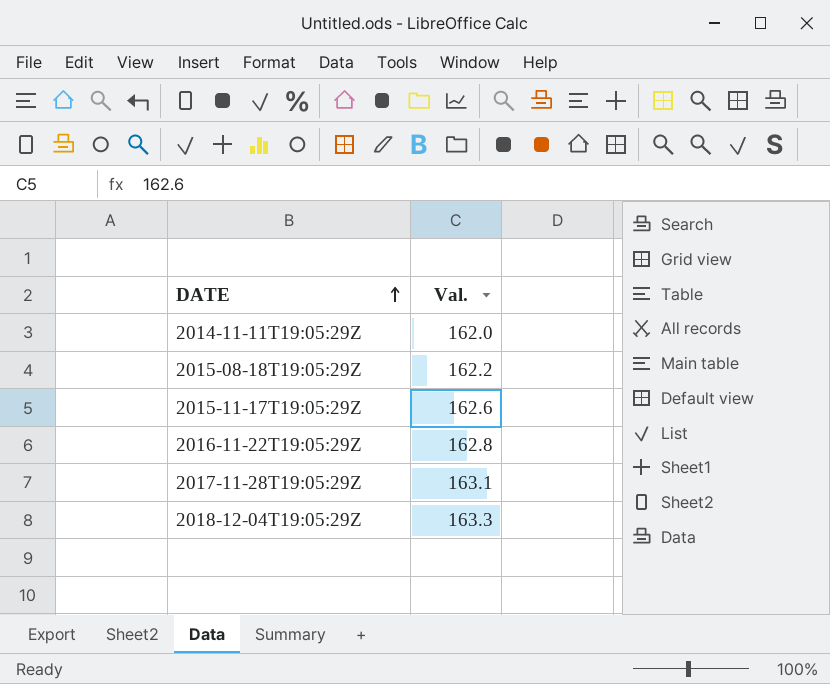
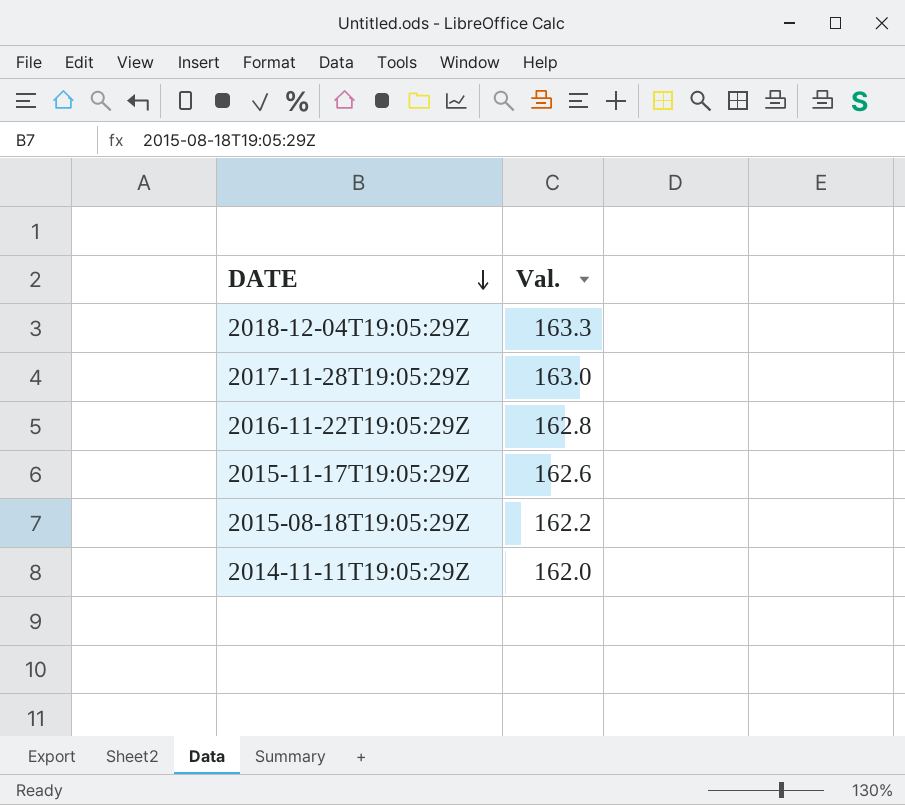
row order: DATE ascending -> DATE descending
2017-11-28T19:05:29Z | Val.: 163.1 -> 163.0

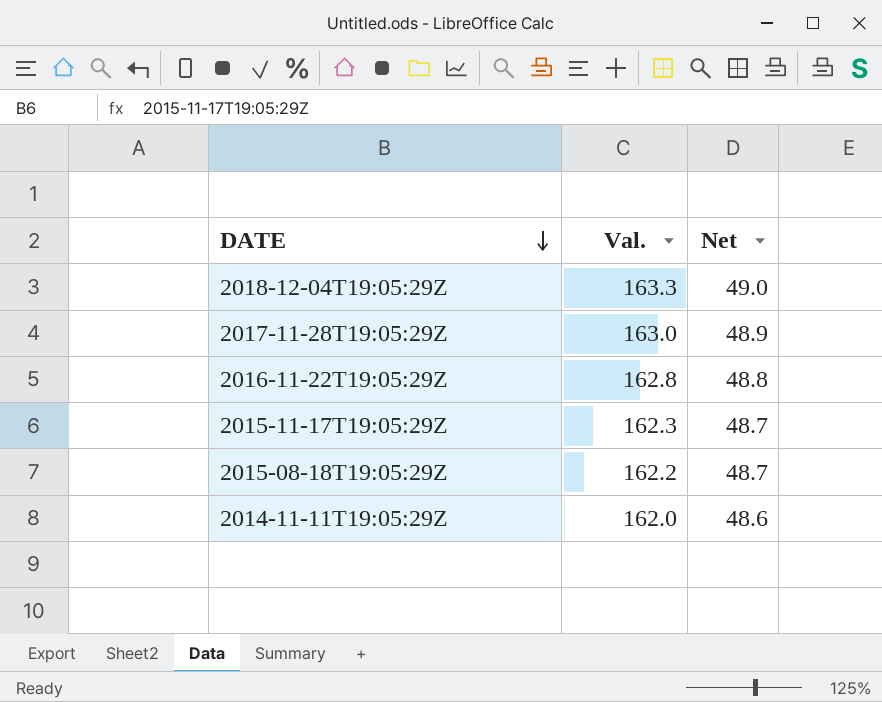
column Net | formula: none -> [Val.] * 0.3
2015-11-17T19:05:29Z | Val.: 162.6 -> 162.3

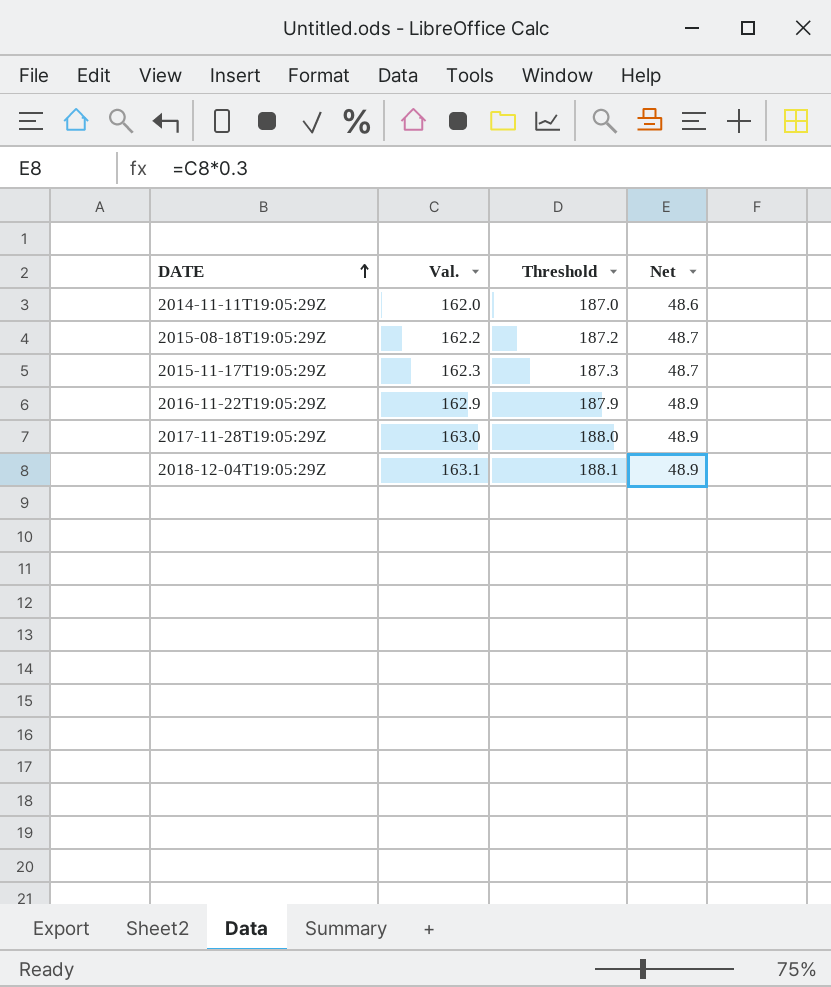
row order: DATE descending -> DATE ascending
column Threshold | formula: none -> [Val.] + 25
2016-11-22T19:05:29Z | Val.: 162.8 -> 162.9
2016-11-22T19:05:29Z | Net: 48.8 -> 48.9
2018-12-04T19:05:29Z | Val.: 163.3 -> 163.1
2018-12-04T19:05:29Z | Net: 49.0 -> 48.9

